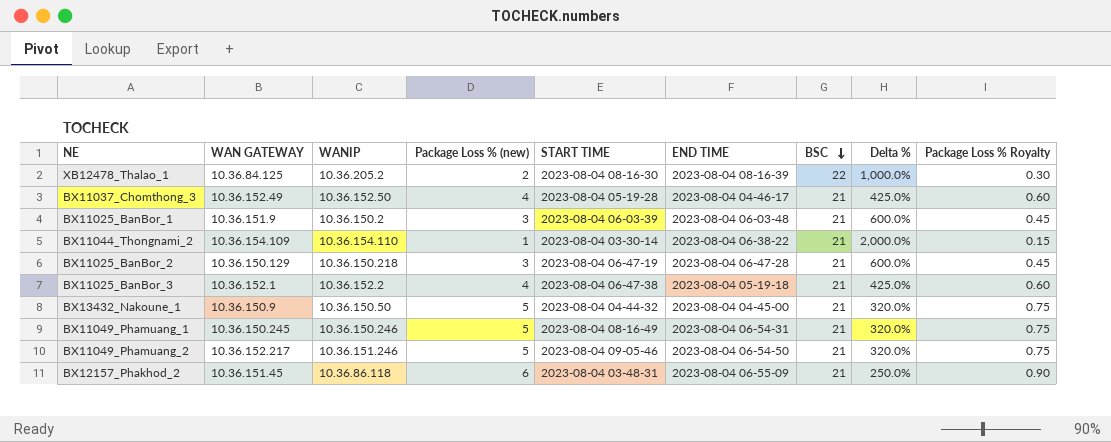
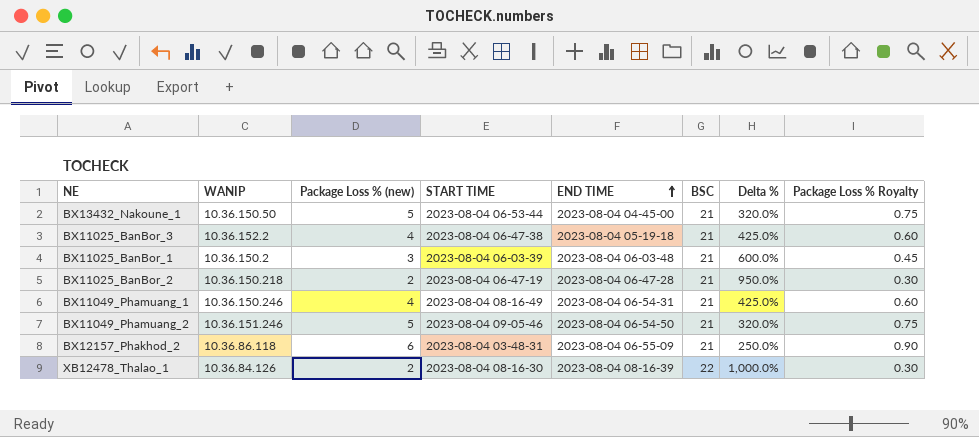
row order: BSC descending -> END TIME ascending
column WAN GATEWAY | position: 2 -> none
row BX11037_Chomthong_3: 10.36.152.49 | 10.36.152.50 | 4 | 2023-08-04 05-19-28 | 2023-08-04 04-46-17 | 21 | 425.0% | 0.60 -> none
row BX11044_Thongnami_2: 10.36.154.109 | 10.36.154.110 | 1 | 2023-08-04 03-30-14 | 2023-08-04 06-38-22 | 21 | 2,000.0% | 0.15 -> none
BX13432_Nakoune_1 | START TIME: 2023-08-04 04-44-32 -> 2023-08-04 06-53-44
BX11025_BanBor_2 | Package Loss % (new): 3 -> 2
BX11025_BanBor_2 | Delta %: 600.0% -> 950.0%
BX11025_BanBor_2 | Package Loss % Royalty: 0.45 -> 0.30
BX11049_Phamuang_1 | Package Loss % (new): 5 -> 4
BX11049_Phamuang_1 | Delta %: 320.0% -> 425.0%
BX11049_Phamuang_1 | Package Loss % Royalty: 0.75 -> 0.60
XB12478_Thalao_1 | WANIP: 10.36.205.2 -> 10.36.84.126

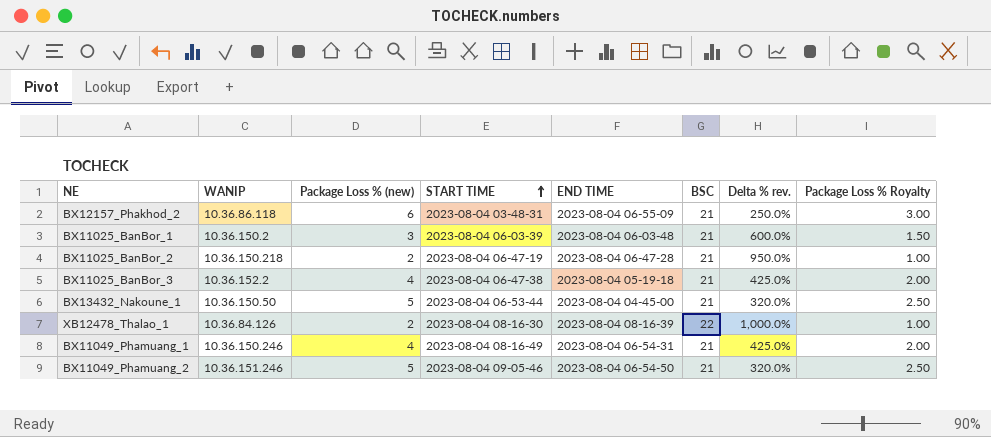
row order: END TIME ascending -> START TIME ascending
column name: Delta % -> Delta % rev.
column Package Loss % Royalty | formula: [Package Loss % (new)] * 0.15 -> [Package Loss % (new)] * 0.5

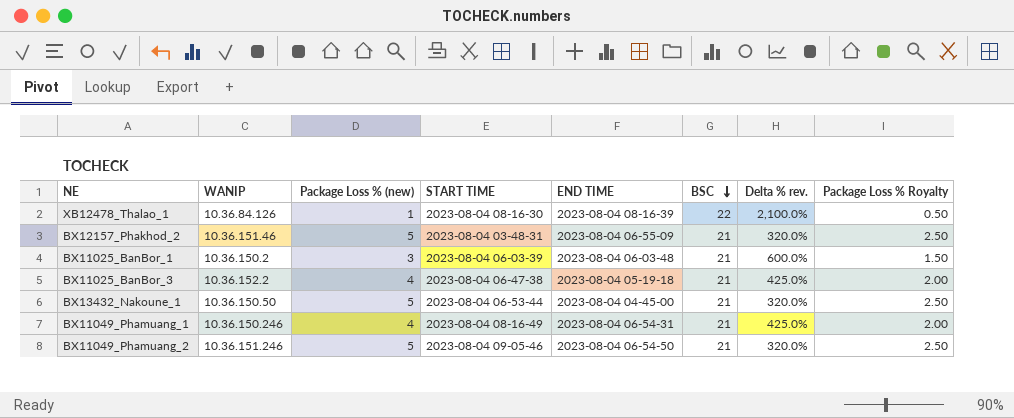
row order: START TIME ascending -> BSC descending
row BX11025_BanBor_2: 10.36.150.218 | 2 | 2023-08-04 06-47-19 | 2023-08-04 06-47-28 | 21 | 950.0% | 1.00 -> none
XB12478_Thalao_1 | Package Loss % (new): 2 -> 1
XB12478_Thalao_1 | Delta % rev.: 1,000.0% -> 2,100.0%
XB12478_Thalao_1 | Package Loss % Royalty: 1.00 -> 0.50
BX12157_Phakhod_2 | WANIP: 10.36.86.118 -> 10.36.151.46
BX12157_Phakhod_2 | Package Loss % (new): 6 -> 5
BX12157_Phakhod_2 | Delta % rev.: 250.0% -> 320.0%
BX12157_Phakhod_2 | Package Loss % Royalty: 3.00 -> 2.50

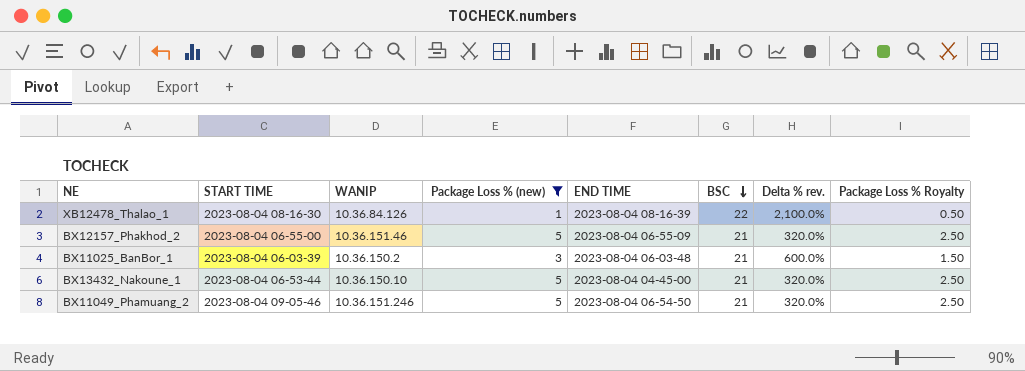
filter: none -> Package Loss % (new) != 4
column START TIME | position: 4 -> 2
BX12157_Phakhod_2 | START TIME: 2023-08-04 03-48-31 -> 2023-08-04 06-55-00
BX13432_Nakoune_1 | WANIP: 10.36.150.50 -> 10.36.150.10

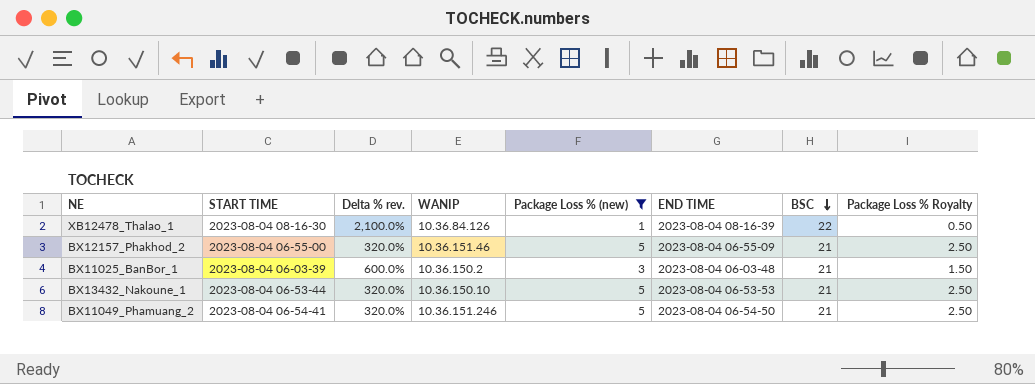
column Delta % rev. | position: 7 -> 3
BX13432_Nakoune_1 | END TIME: 2023-08-04 04-45-00 -> 2023-08-04 06-53-53
BX11049_Phamuang_2 | START TIME: 2023-08-04 09-05-46 -> 2023-08-04 06-54-41

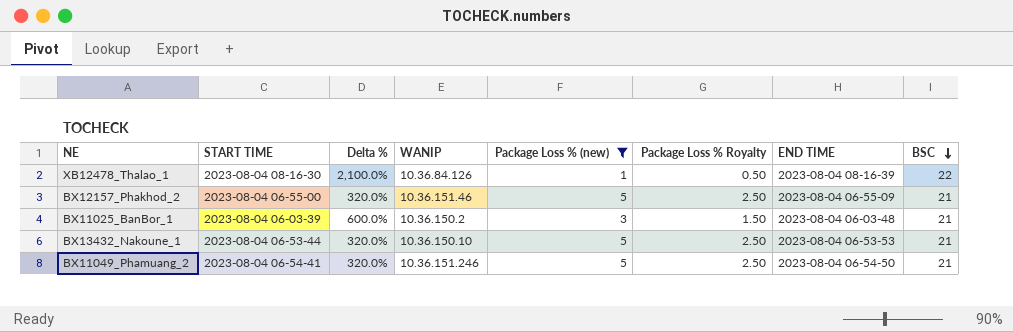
column name: Delta % rev. -> Delta %
column Package Loss % Royalty | position: 8 -> 6

